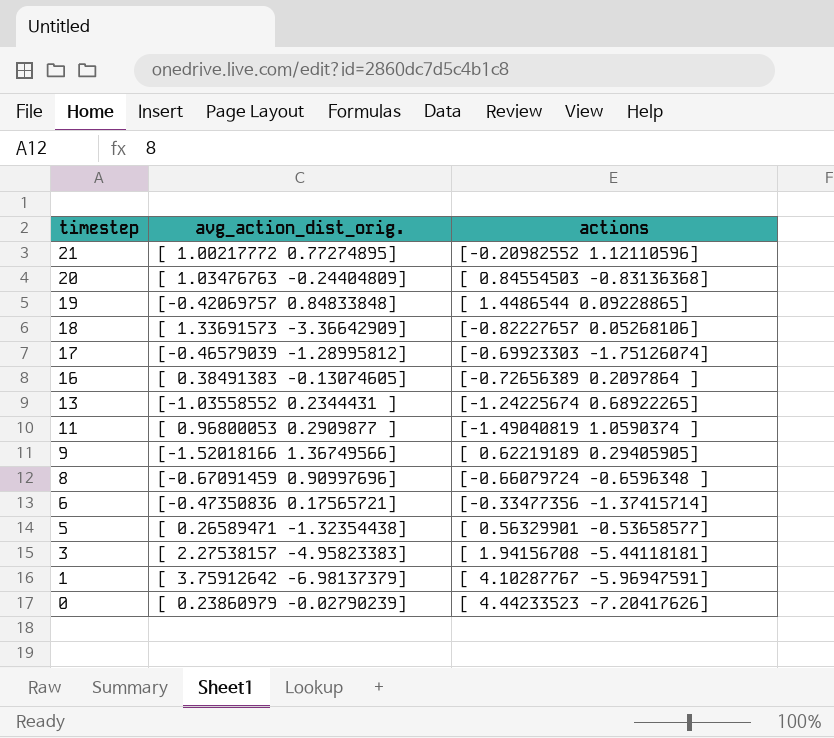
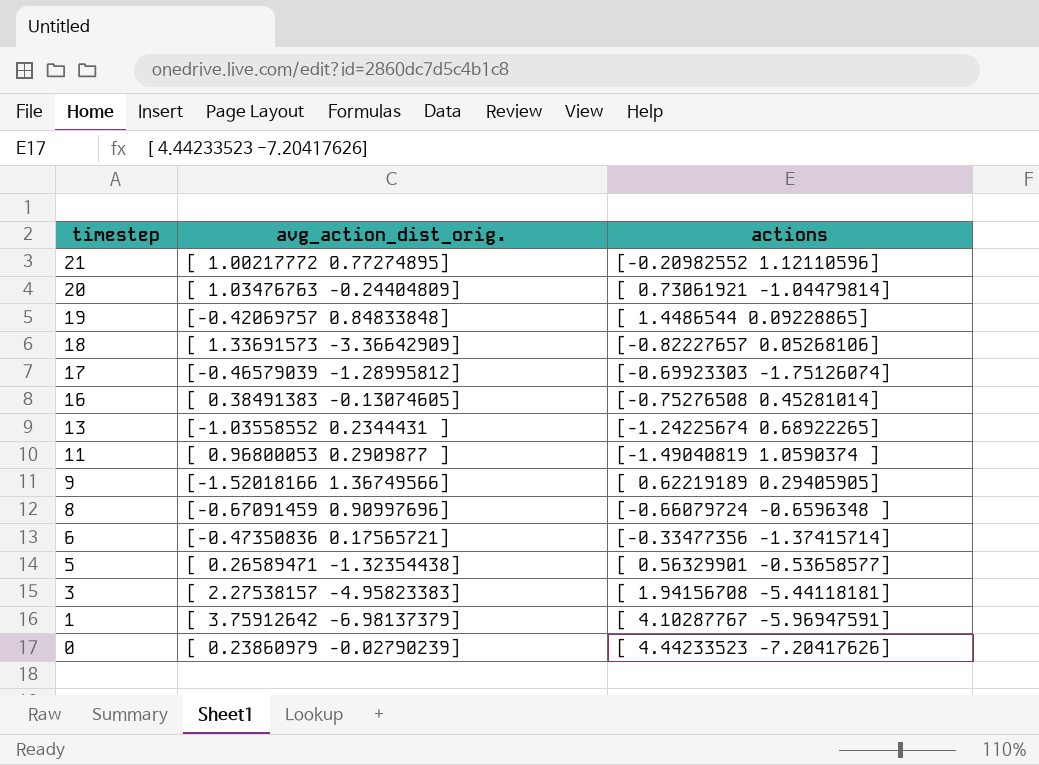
20 | actions: [ 0.84554503 -0.83136368] -> [ 0.73061921 -1.04479814]
16 | actions: [-0.72656389 0.2097864 ] -> [-0.75276508 0.45281014]

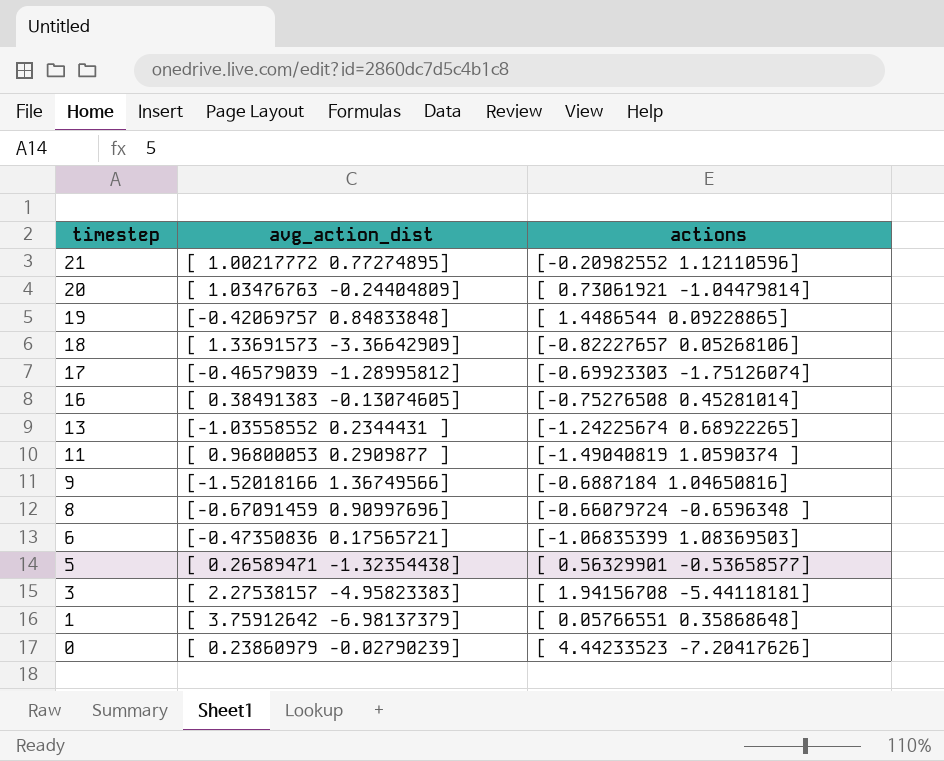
column name: avg_action_dist_orig. -> avg_action_dist
9 | actions: [ 0.62219189 0.29405905] -> [-0.6887184 1.04650816]
6 | actions: [-0.33477356 -1.37415714] -> [-1.06835399 1.08369503]
1 | actions: [ 4.10287767 -5.96947591] -> [ 0.05766551 0.35868648]

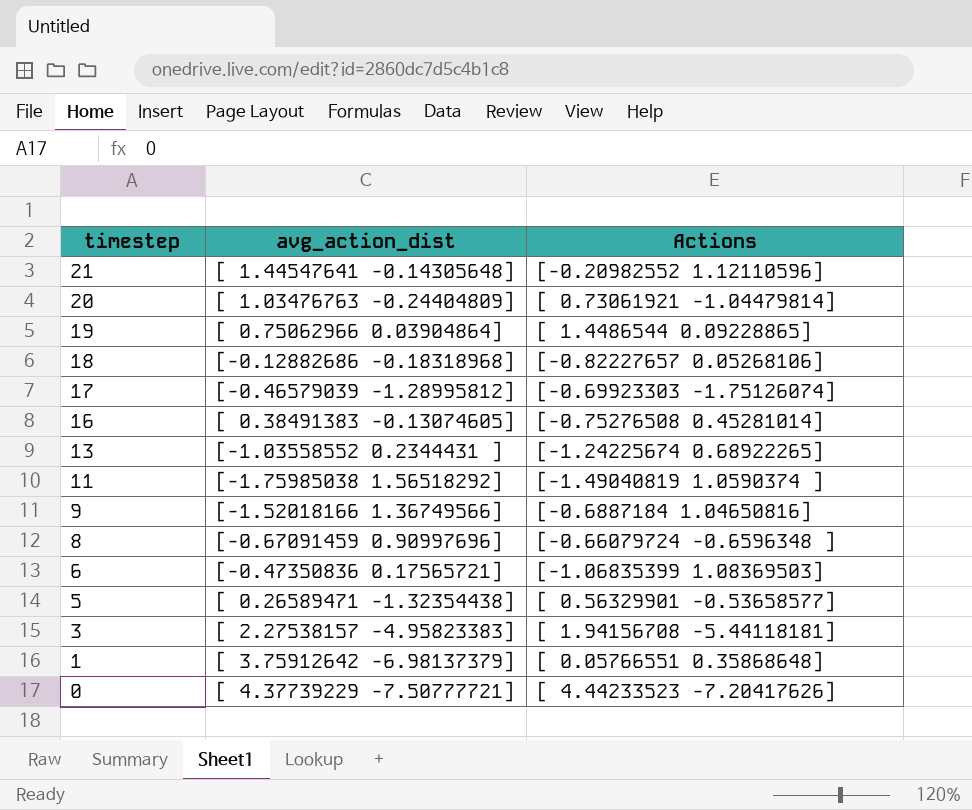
column name: actions -> Actions
21 | avg_action_dist: [ 1.00217772 0.77274895] -> [ 1.44547641 -0.14305648]
19 | avg_action_dist: [-0.42069757 0.84833848] -> [ 0.75062966 0.03904864]
18 | avg_action_dist: [ 1.33691573 -3.36642909] -> [-0.12882686 -0.18318968]
11 | avg_action_dist: [ 0.96800053 0.2909877 ] -> [-1.75985038 1.56518292]
0 | avg_action_dist: [ 0.23860979 -0.02790239] -> [ 4.37739229 -7.50777721]

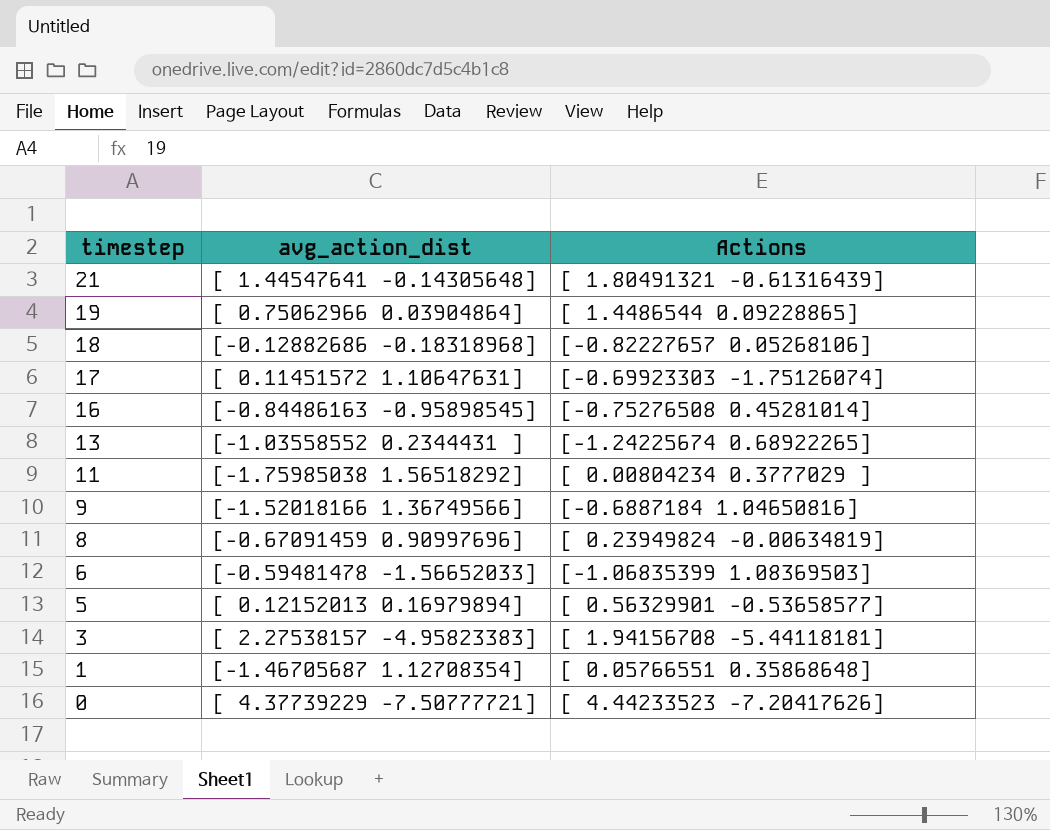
row 20: [ 1.03476763 -0.24404809] | [ 0.73061921 -1.04479814] -> none
21 | Actions: [-0.20982552 1.12110596] -> [ 1.80491321 -0.61316439]
17 | avg_action_dist: [-0.46579039 -1.28995812] -> [ 0.11451572 1.10647631]
16 | avg_action_dist: [ 0.38491383 -0.13074605] -> [-0.84486163 -0.95898545]
11 | Actions: [-1.49040819 1.0590374 ] -> [ 0.00804234 0.3777029 ]
8 | Actions: [-0.66079724 -0.6596348 ] -> [ 0.23949824 -0.00634819]
6 | avg_action_dist: [-0.47350836 0.17565721] -> [-0.59481478 -1.56652033]
5 | avg_action_dist: [ 0.26589471 -1.32354438] -> [ 0.12152013 0.16979894]
1 | avg_action_dist: [ 3.75912642 -6.98137379] -> [-1.46705687 1.12708354]

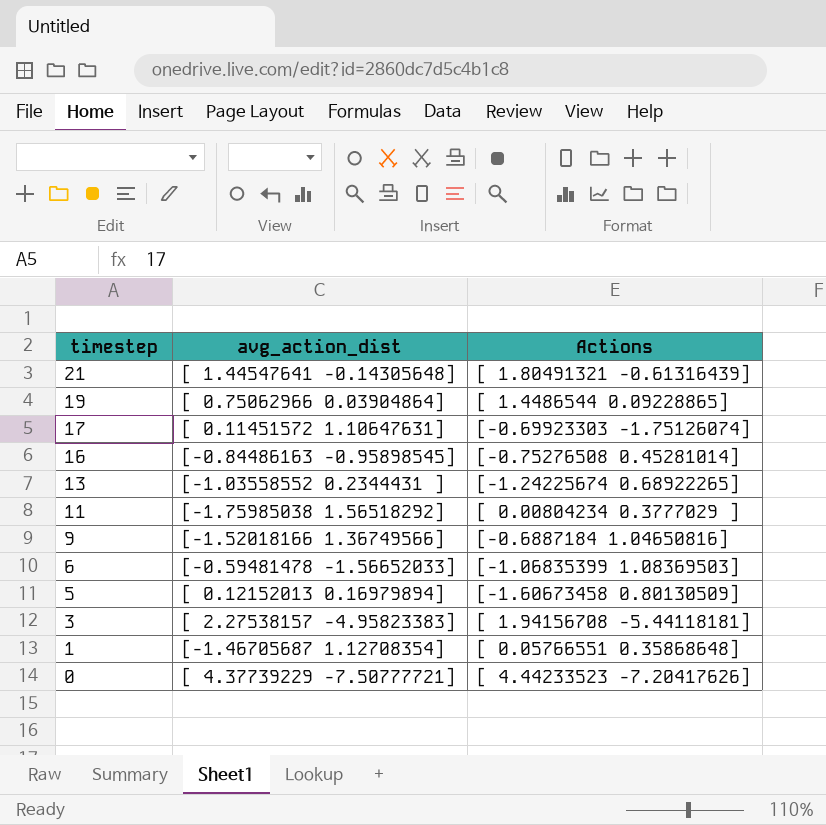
row 18: [-0.12882686 -0.18318968] | [-0.82227657 0.05268106] -> none
row 8: [-0.67091459 0.90997696] | [ 0.23949824 -0.00634819] -> none
5 | Actions: [ 0.56329901 -0.53658577] -> [-1.60673458 0.80130509]

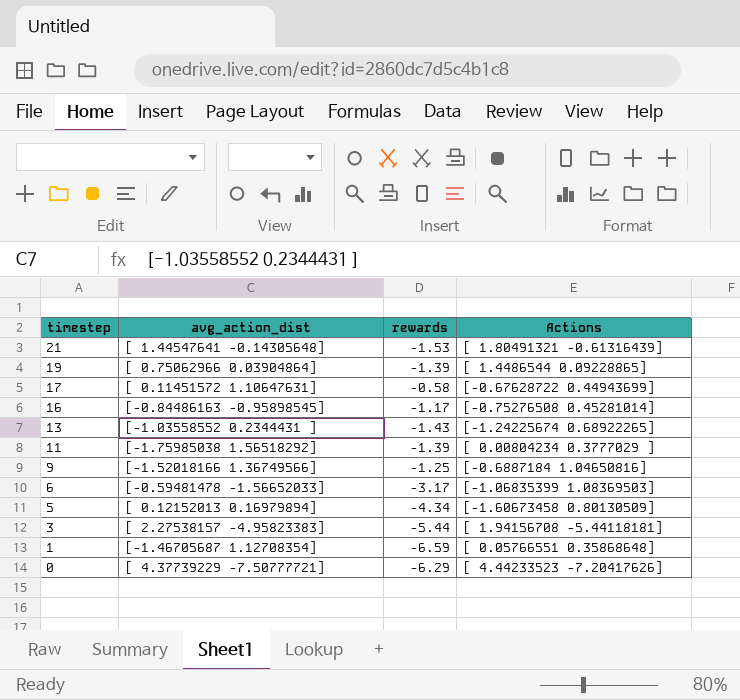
column rewards | position: none -> 3
17 | Actions: [-0.69923303 -1.75126074] -> [-0.67628722 0.44943699]

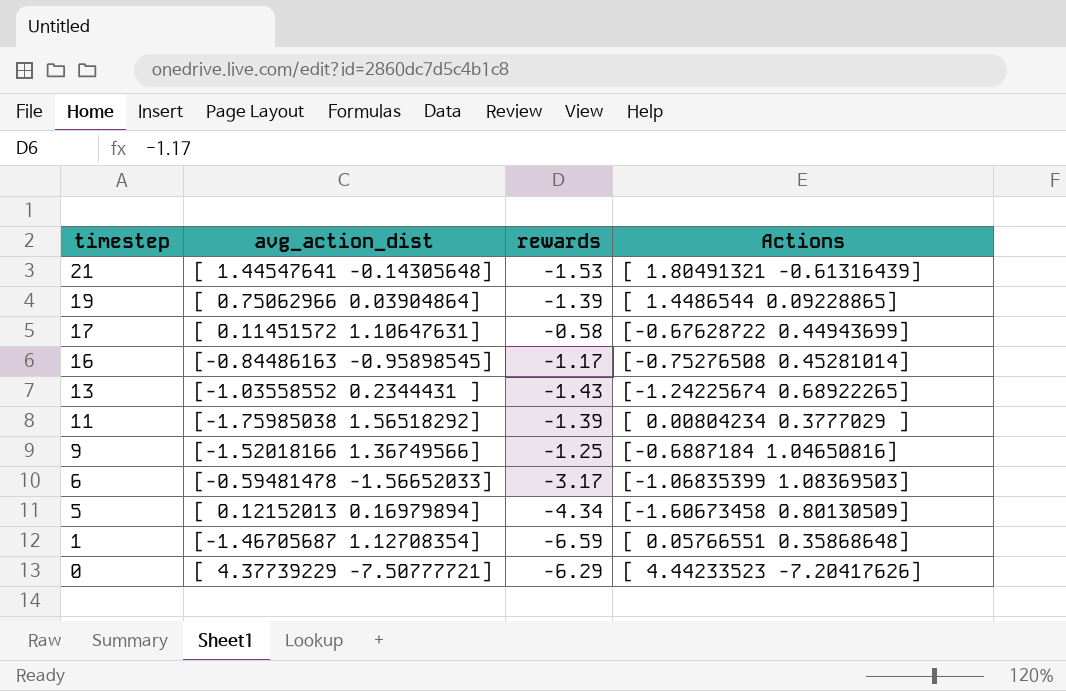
row 3: [ 2.27538157 -4.95823383] | -5.44 | [ 1.94156708 -5.44118181] -> none

